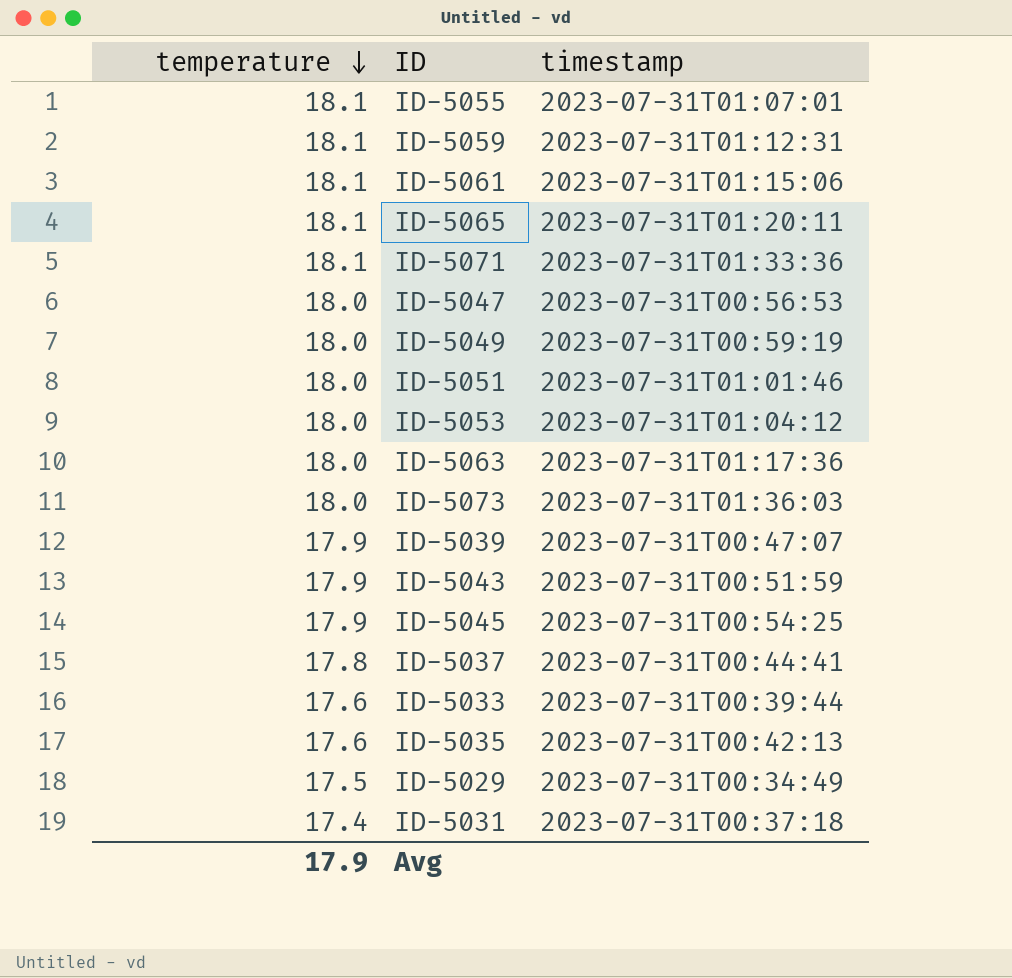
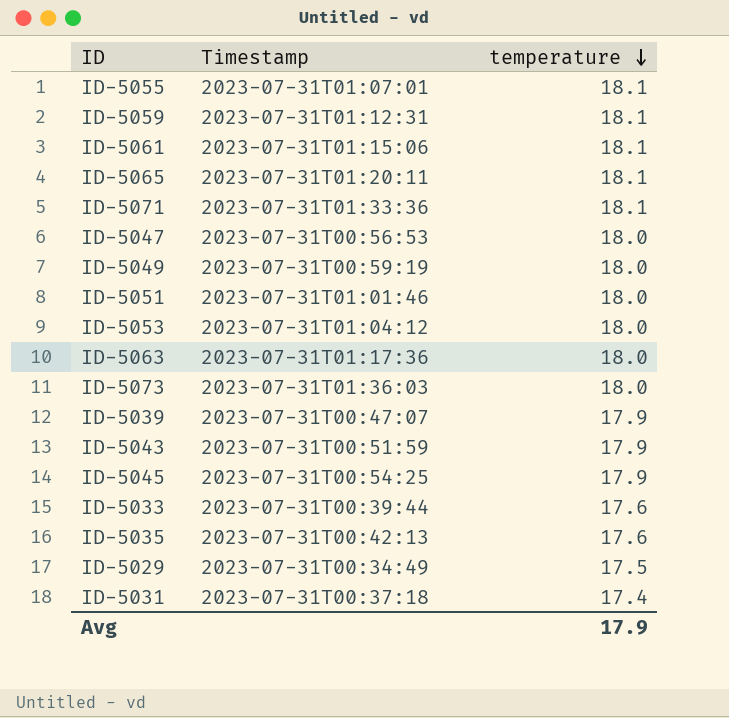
column name: timestamp -> Timestamp
column temperature | position: 1 -> 3
row ID-5037: 17.8 | 2023-07-31T00:44:41 -> none

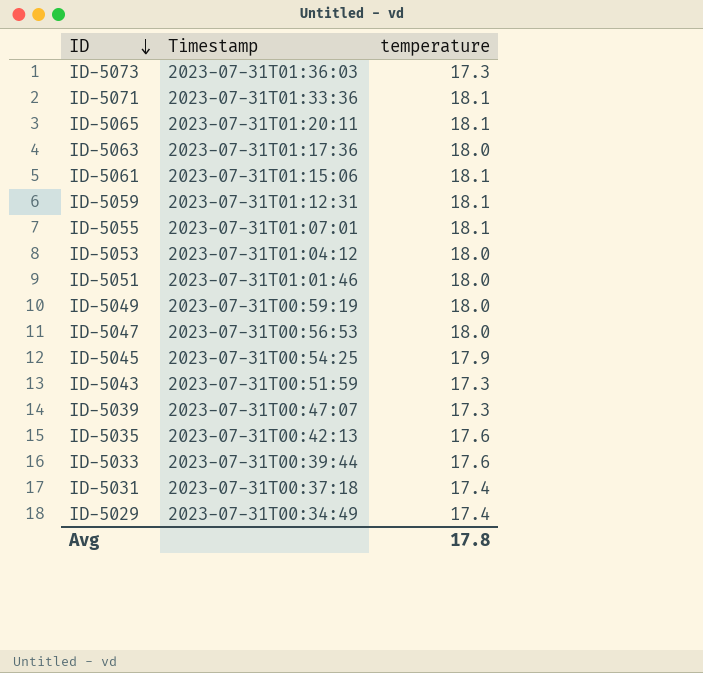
row order: temperature descending -> ID descending
ID-5073 | temperature: 18.0 -> 17.3
ID-5043 | temperature: 17.9 -> 17.3
ID-5039 | temperature: 17.9 -> 17.3
ID-5029 | temperature: 17.5 -> 17.4
Avg | temperature: 17.9 -> 17.8

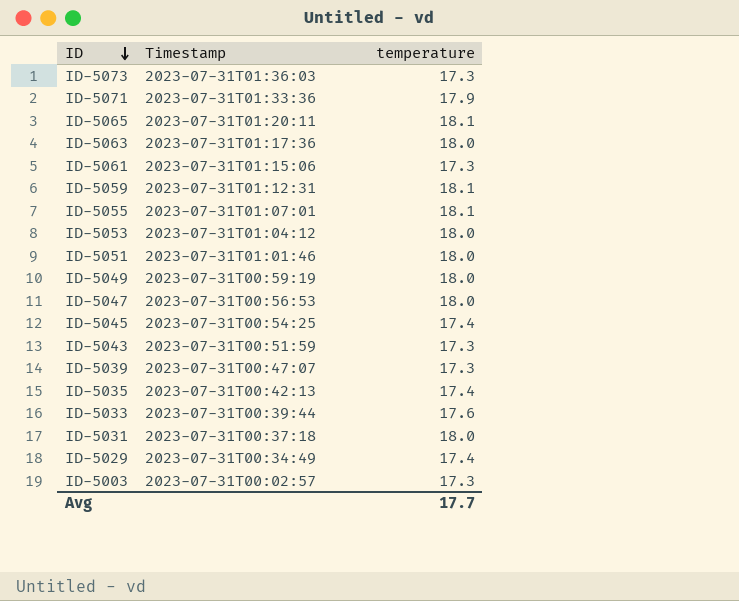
ID-5071 | temperature: 18.1 -> 17.9
ID-5061 | temperature: 18.1 -> 17.3
ID-5045 | temperature: 17.9 -> 17.4
ID-5035 | temperature: 17.6 -> 17.4
ID-5031 | temperature: 17.4 -> 18.0
row ID-5003: none -> 2023-07-31T00:02:57 | 17.3
Avg | temperature: 17.8 -> 17.7

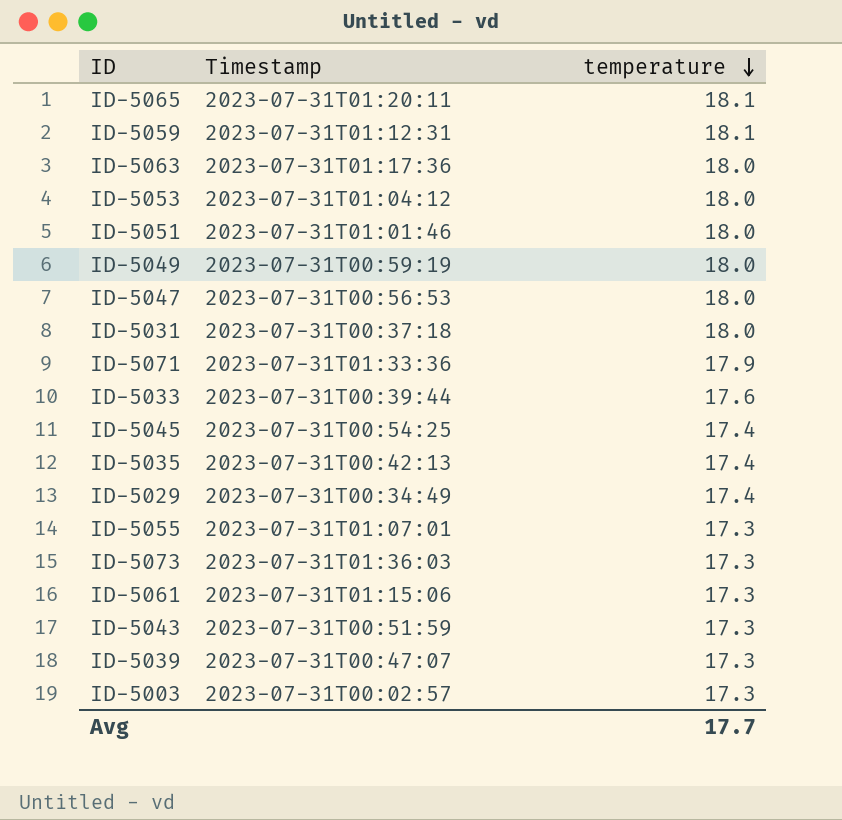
row order: ID descending -> temperature descending
ID-5055 | temperature: 18.1 -> 17.3

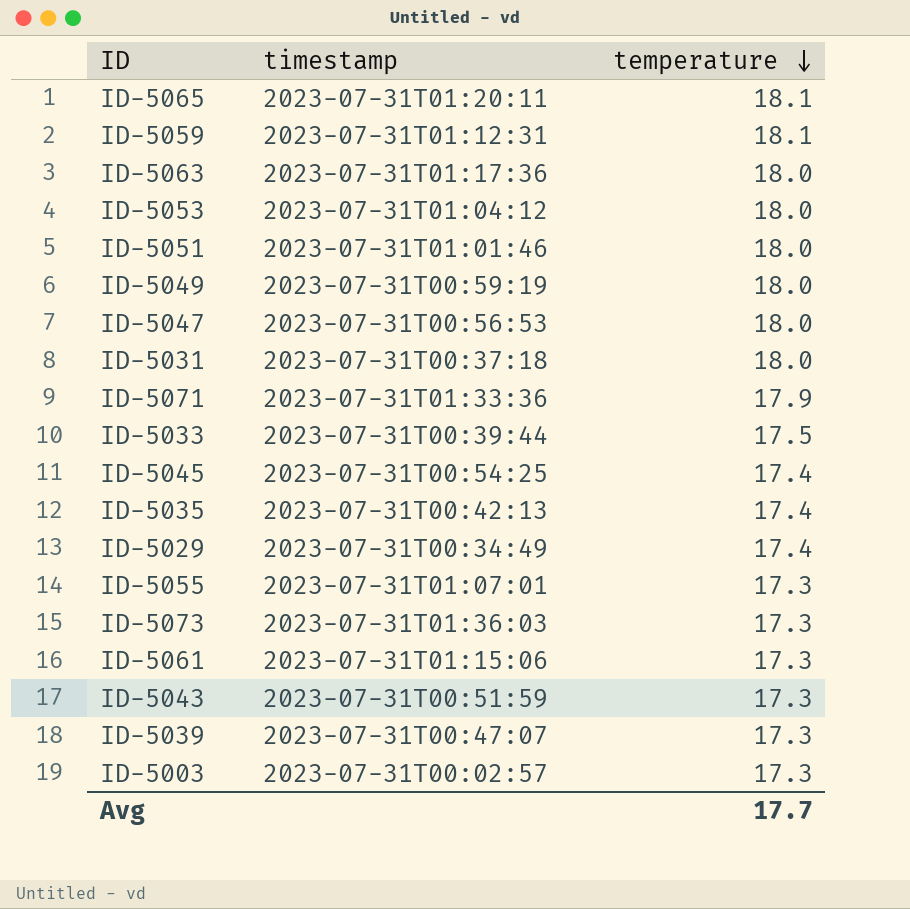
column name: Timestamp -> timestamp
ID-5033 | temperature: 17.6 -> 17.5

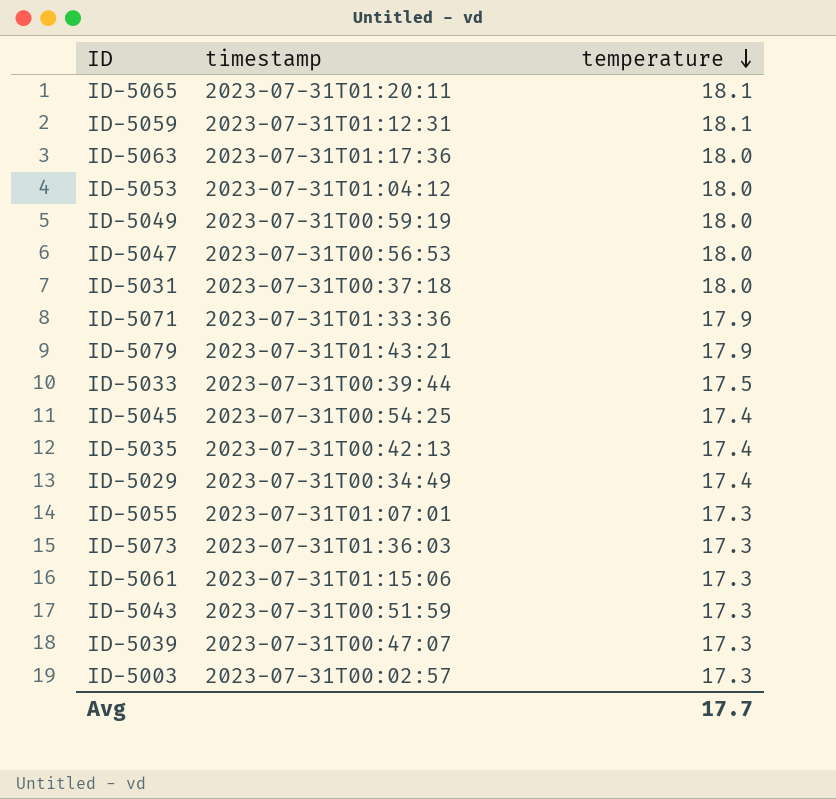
row ID-5051: 2023-07-31T01:01:46 | 18.0 -> none
row ID-5079: none -> 2023-07-31T01:43:21 | 17.9

